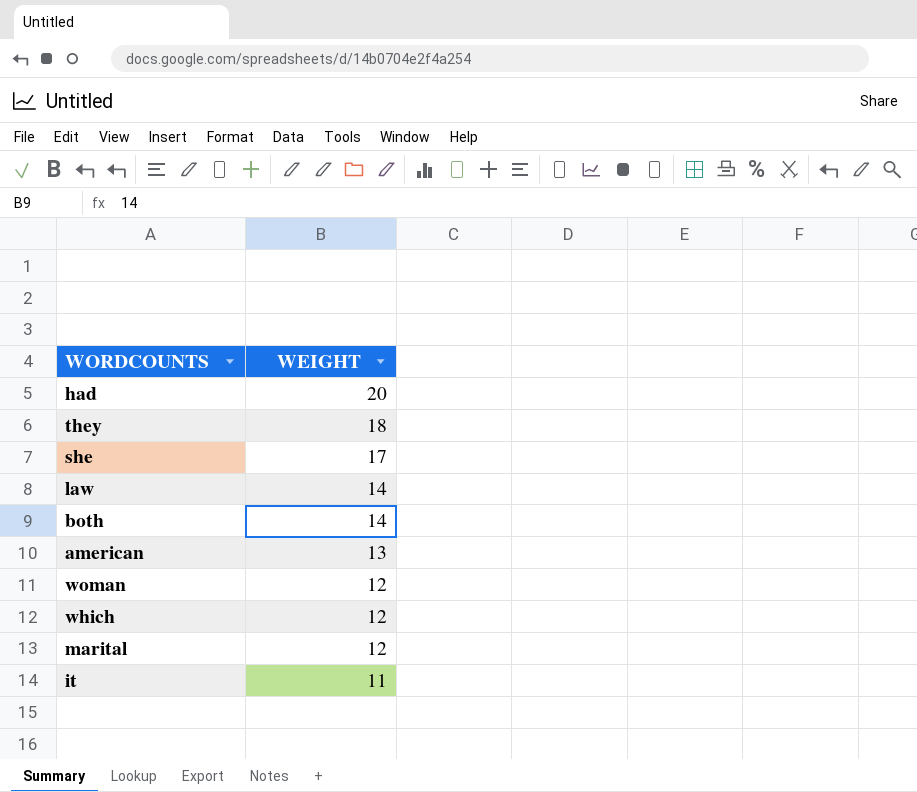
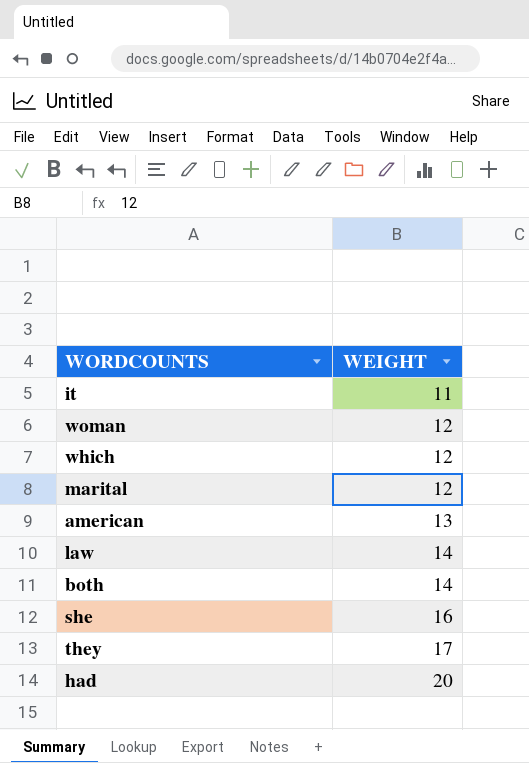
row order: WEIGHT descending -> WEIGHT ascending
she | WEIGHT: 17 -> 16
they | WEIGHT: 18 -> 17

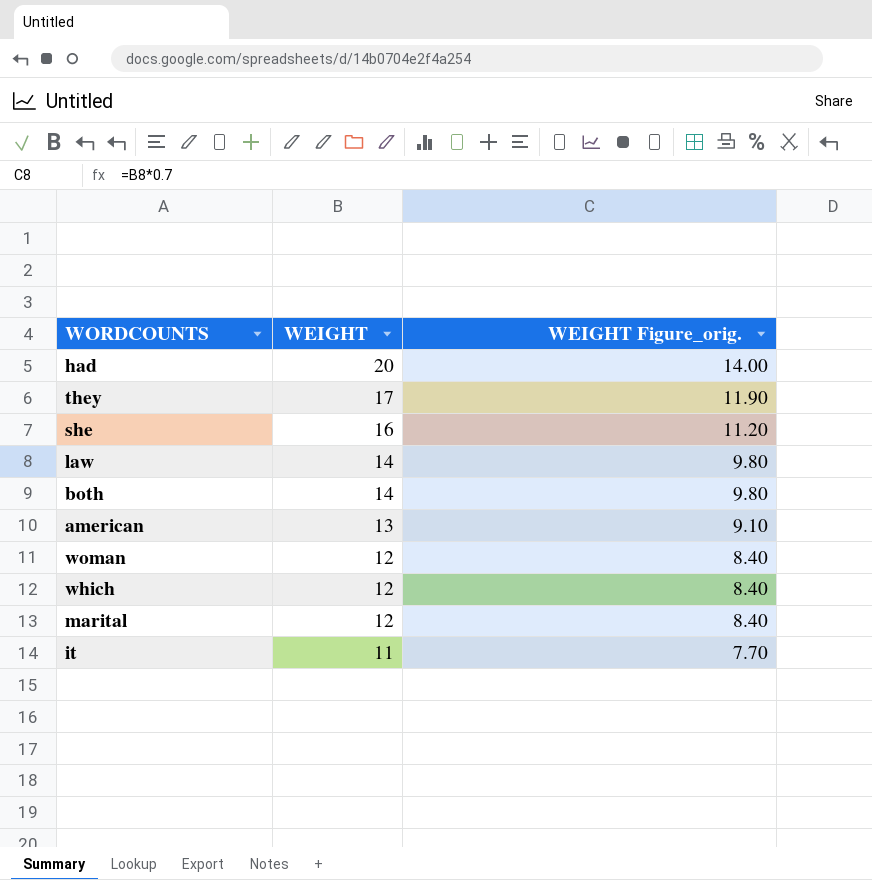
row order: WEIGHT ascending -> WEIGHT descending
column WEIGHT Figure_orig. | formula: none -> [WEIGHT] * 0.7

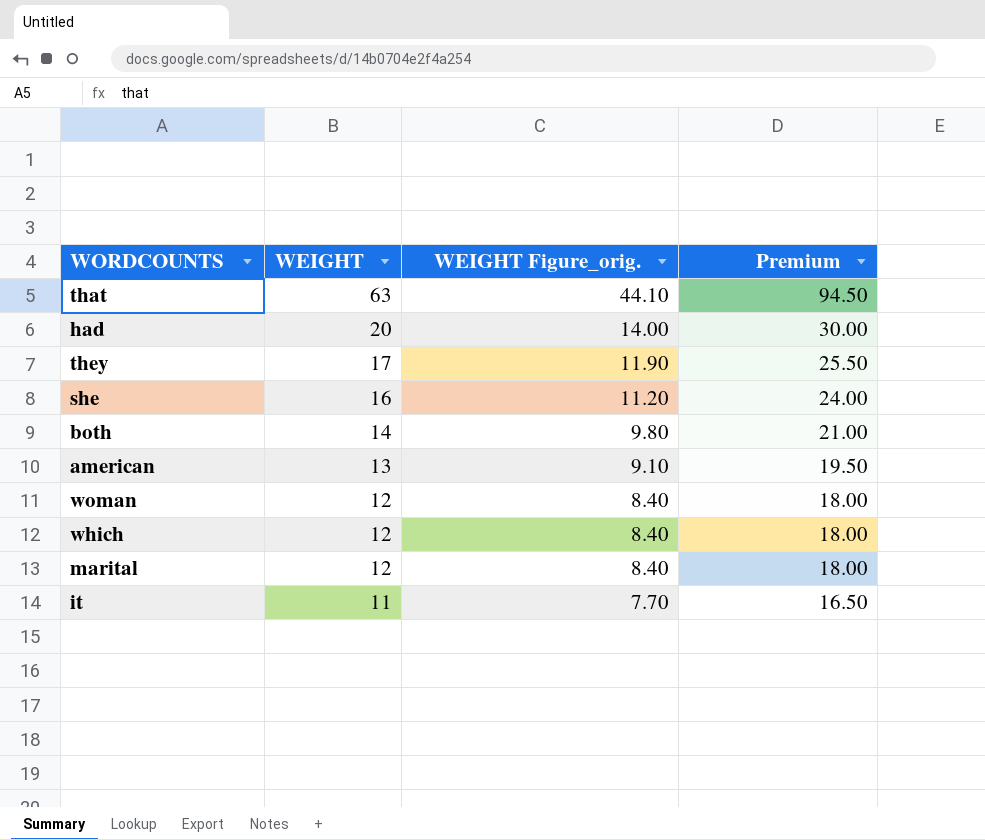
column Premium | formula: none -> [WEIGHT] * 1.5
row law: 14 | 9.80 -> none
row that: none -> 63 | 44.10 | 94.50

